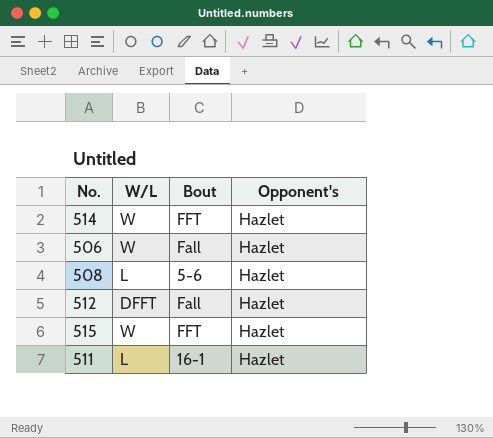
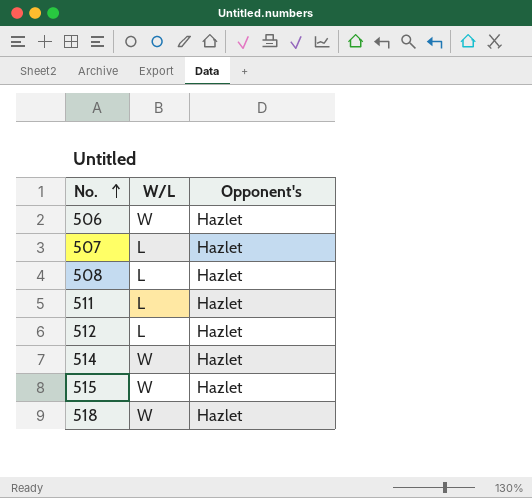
row order: none -> No. ascending
column Bout | position: 3 -> none
row 507: none -> L | Hazlet
512 | W/L: DFFT -> L
row 518: none -> W | Hazlet

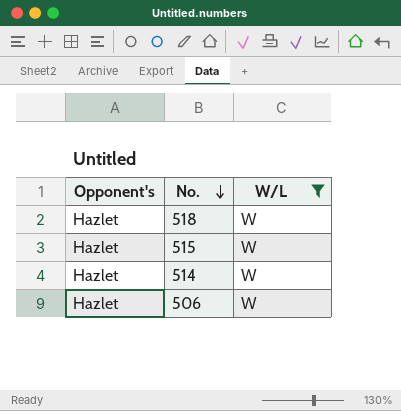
filter: none -> W/L = W
row order: No. ascending -> No. descending
column Opponent's | position: 3 -> 1

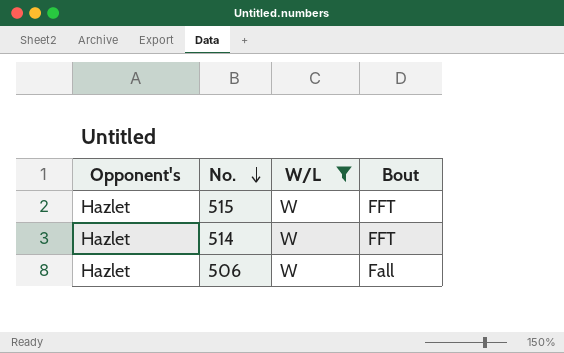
column Bout | position: none -> 4
row 518: Hazlet | W -> none

